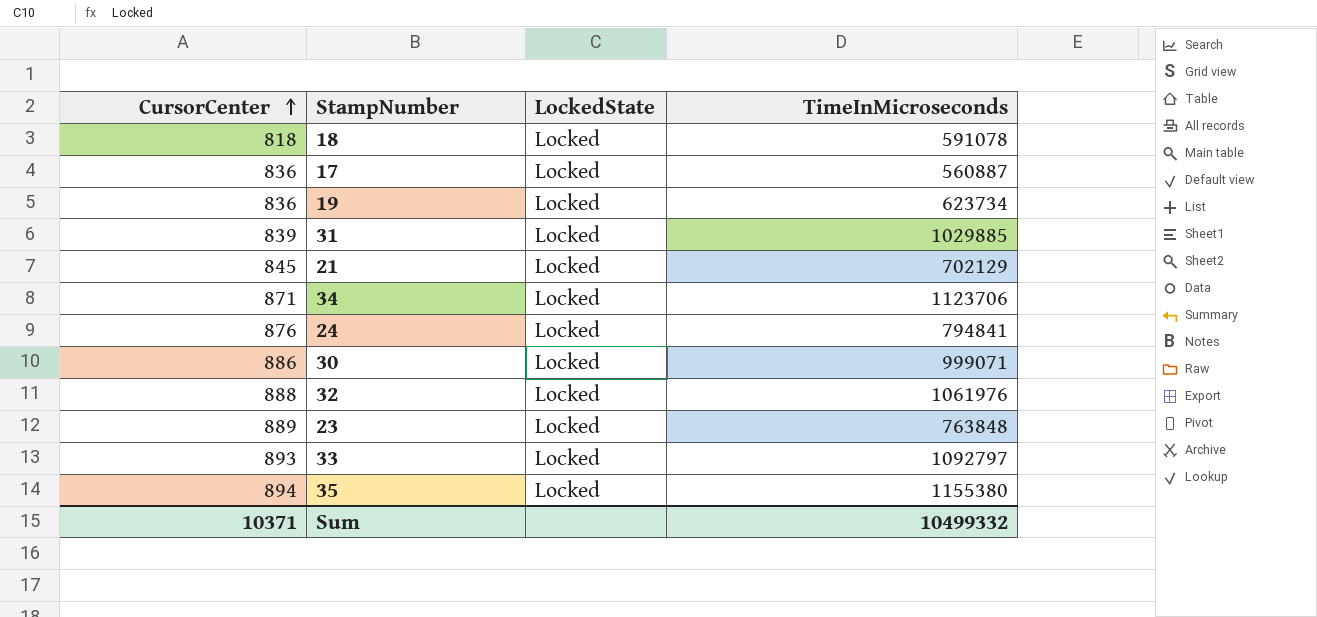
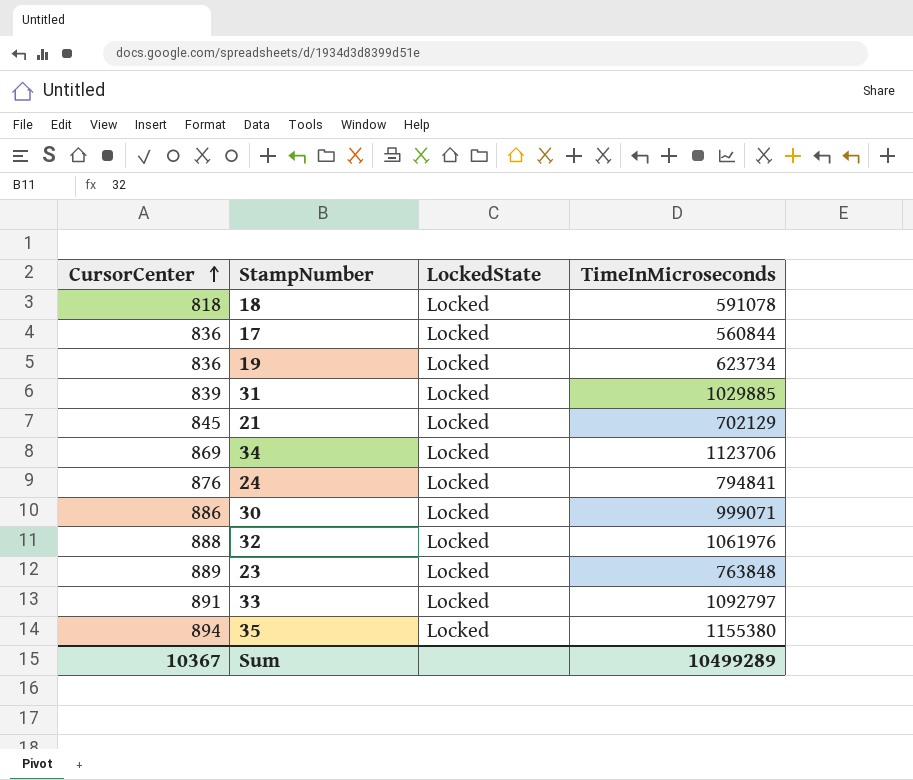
17 | TimeInMicroseconds: 560887 -> 560844
34 | CursorCenter: 871 -> 869
33 | CursorCenter: 893 -> 891
Sum | CursorCenter: 10371 -> 10367
Sum | TimeInMicroseconds: 10499332 -> 10499289

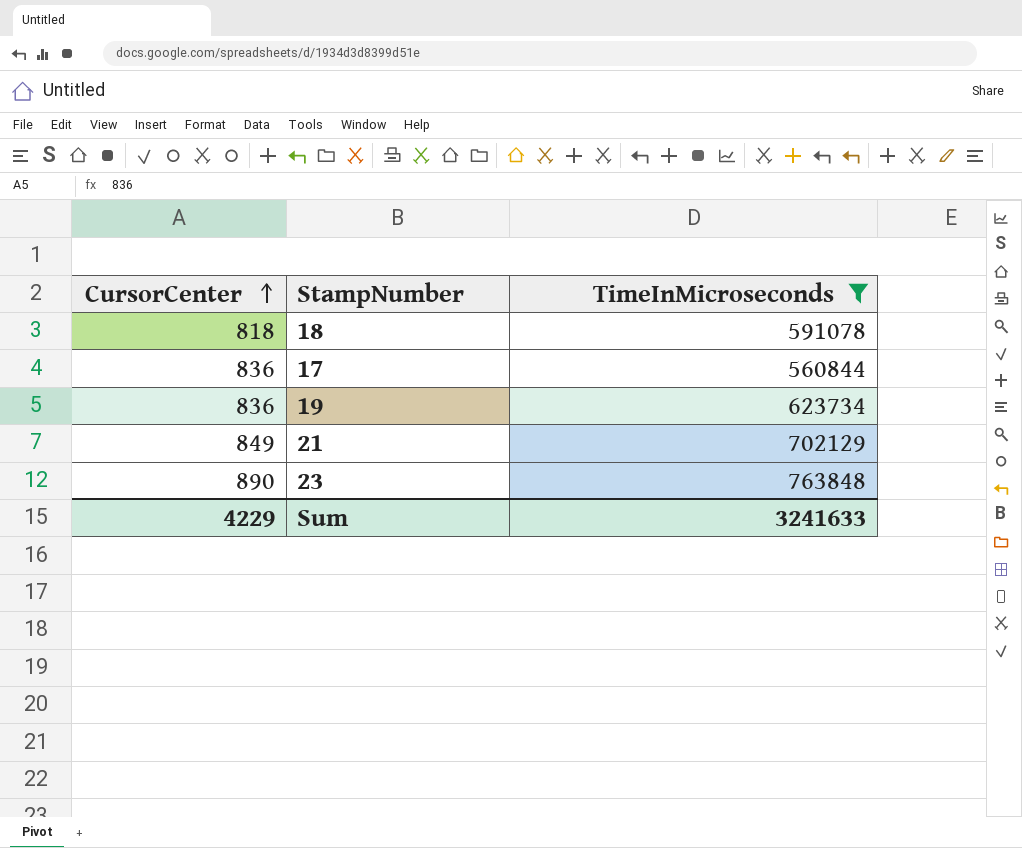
filter: none -> TimeInMicroseconds <= 763848
column LockedState | position: 3 -> none
21 | CursorCenter: 845 -> 849
23 | CursorCenter: 889 -> 890
Sum | CursorCenter: 10367 -> 4229
Sum | TimeInMicroseconds: 10499289 -> 3241633

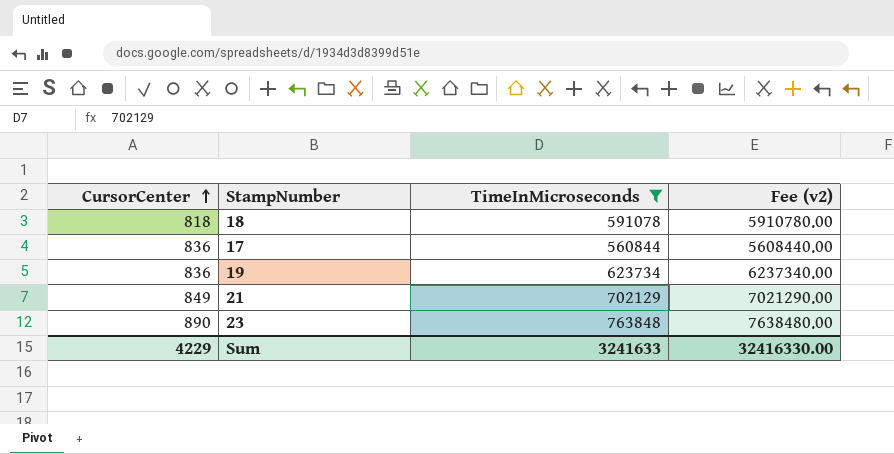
column Fee (v2) | formula: none -> [TimeInMicroseconds] * 10

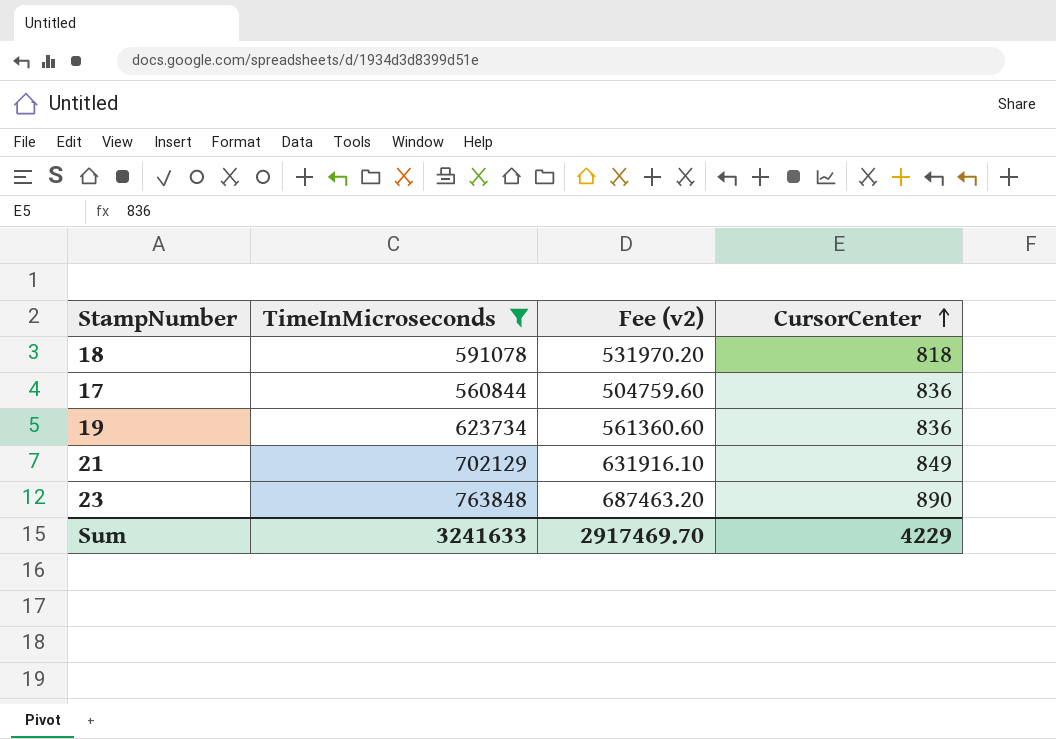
column Fee (v2) | formula: [TimeInMicroseconds] * 10 -> [TimeInMicroseconds] * 0.9
column CursorCenter | position: 1 -> 4
Sum | Fee (v2): 32416330.00 -> 2917469.70

